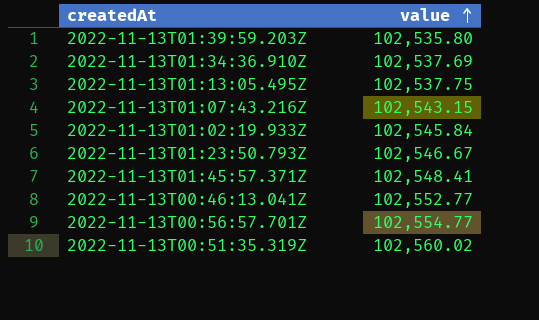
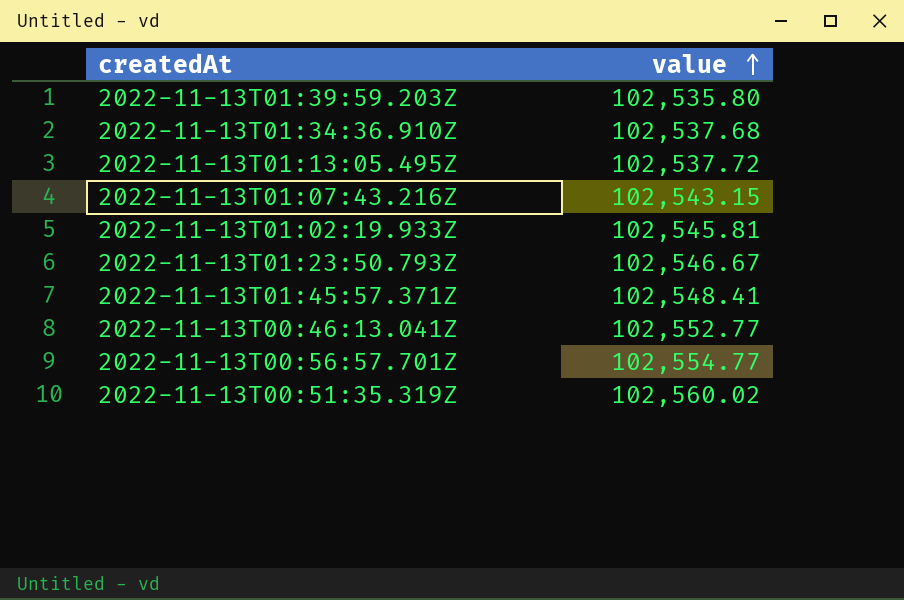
2022-11-13T01:34:36.910Z | value: 102,537.69 -> 102,537.68
2022-11-13T01:13:05.495Z | value: 102,537.75 -> 102,537.72
2022-11-13T01:02:19.933Z | value: 102,545.84 -> 102,545.81

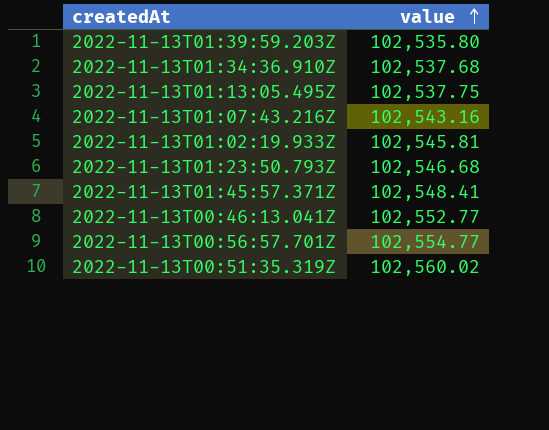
2022-11-13T01:13:05.495Z | value: 102,537.72 -> 102,537.75
2022-11-13T01:07:43.216Z | value: 102,543.15 -> 102,543.16
2022-11-13T01:23:50.793Z | value: 102,546.67 -> 102,546.68

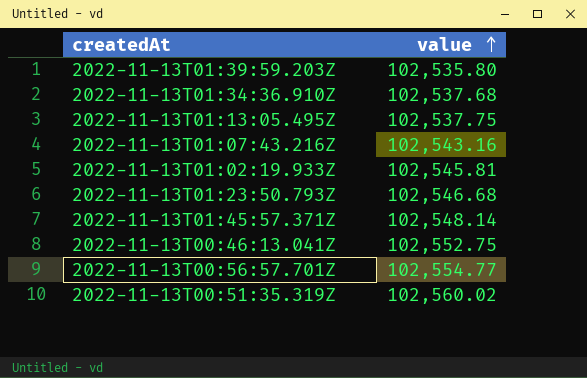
2022-11-13T01:45:57.371Z | value: 102,548.41 -> 102,548.14
2022-11-13T00:46:13.041Z | value: 102,552.77 -> 102,552.75

